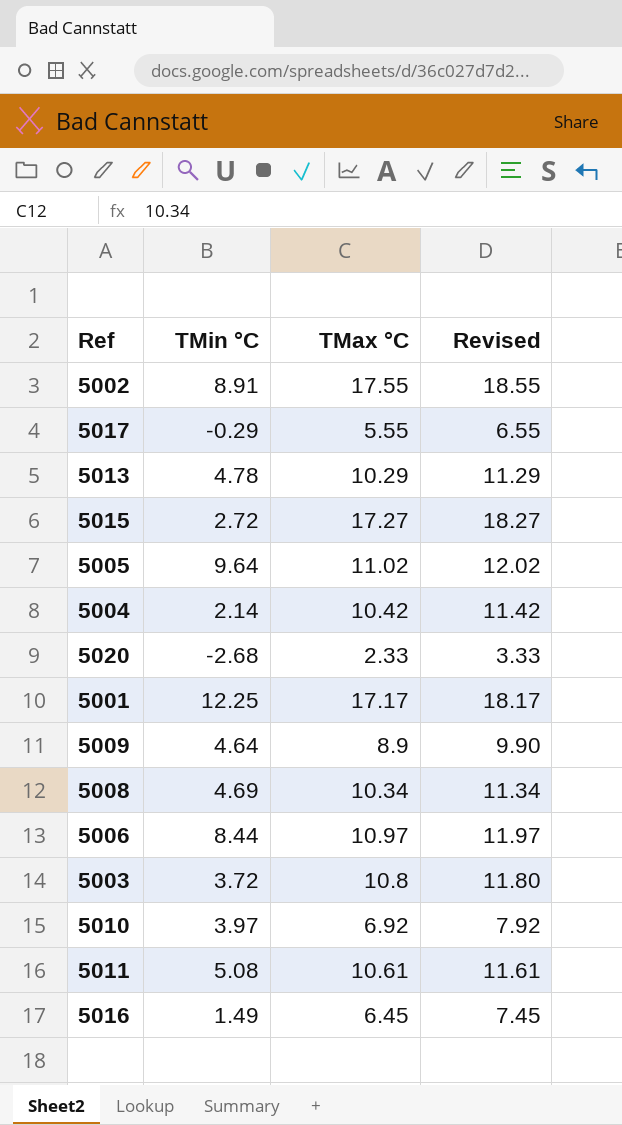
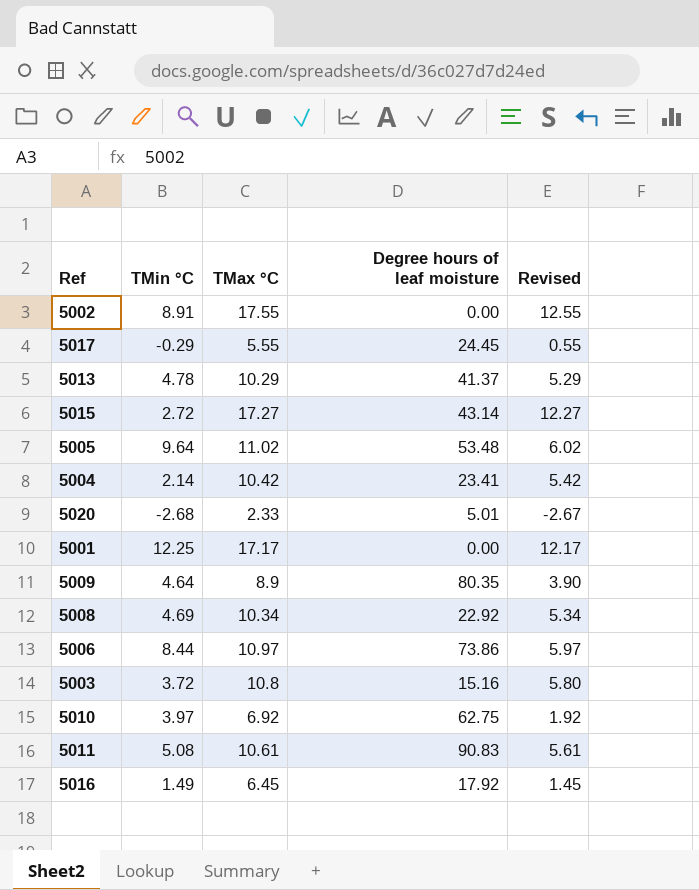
column Degree hours of leaf moisture | position: none -> 4
column Revised | formula: [TMax °C] + 1 -> [TMax °C] - 5

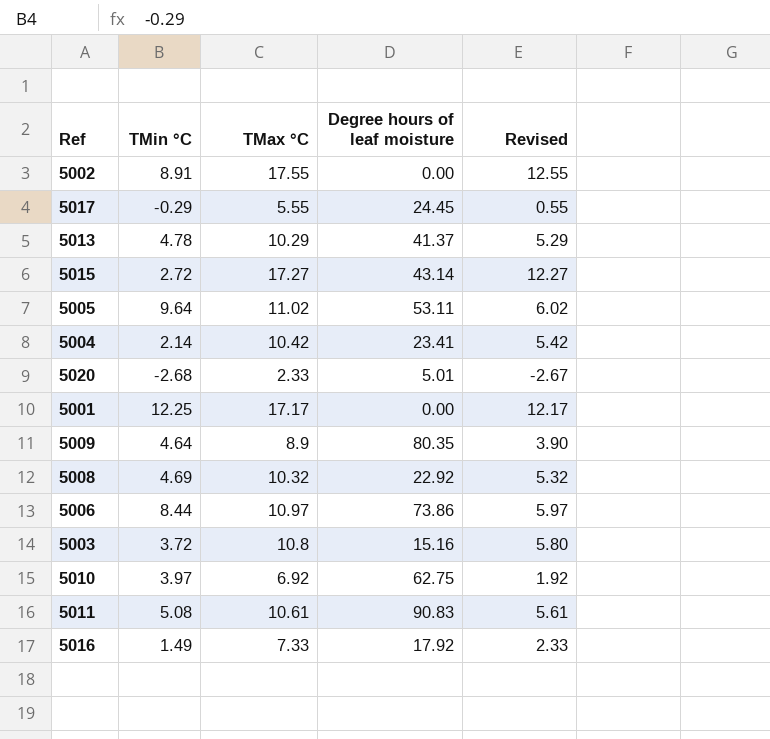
5005 | Degree hours of leaf moisture: 53.48 -> 53.11
5008 | TMax °C: 10.34 -> 10.32
5008 | Revised: 5.34 -> 5.32
5016 | TMax °C: 6.45 -> 7.33
5016 | Revised: 1.45 -> 2.33

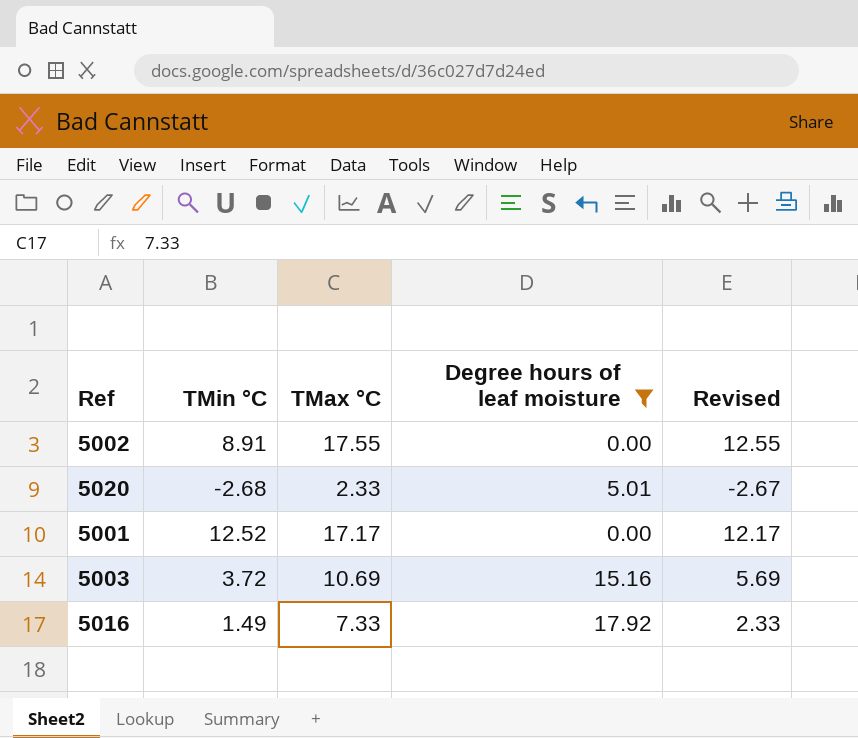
filter: none -> Degree hours of leaf moisture <= 17.92
5001 | TMin °C: 12.25 -> 12.52
5003 | TMax °C: 10.8 -> 10.69
5003 | Revised: 5.80 -> 5.69

